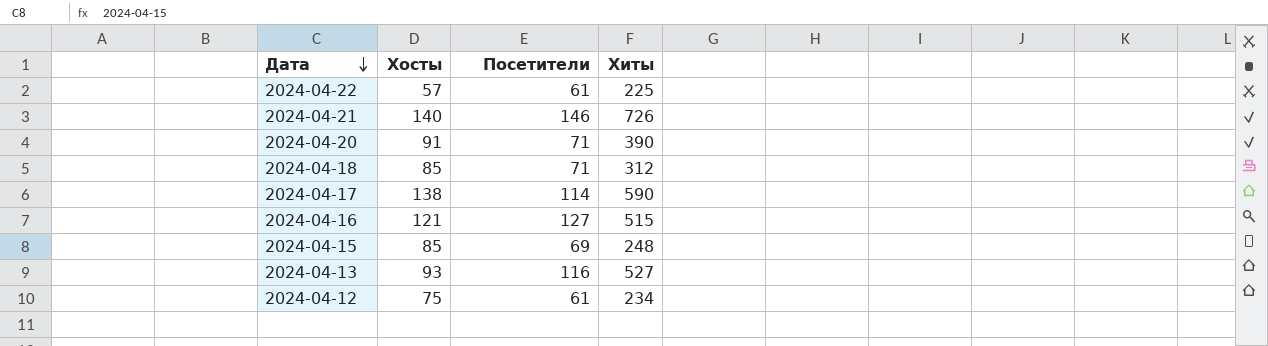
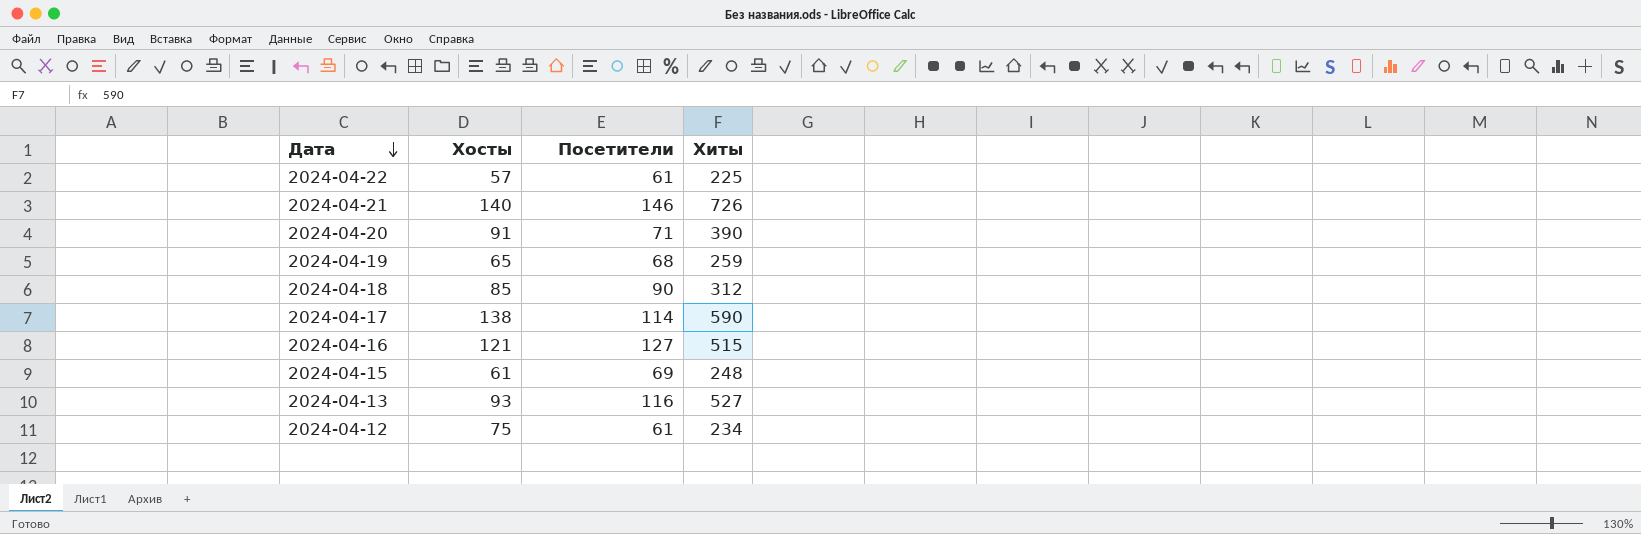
row 2024-04-19: none -> 65 | 68 | 259
2024-04-18 | Посетители: 71 -> 90
2024-04-15 | Хосты: 85 -> 61

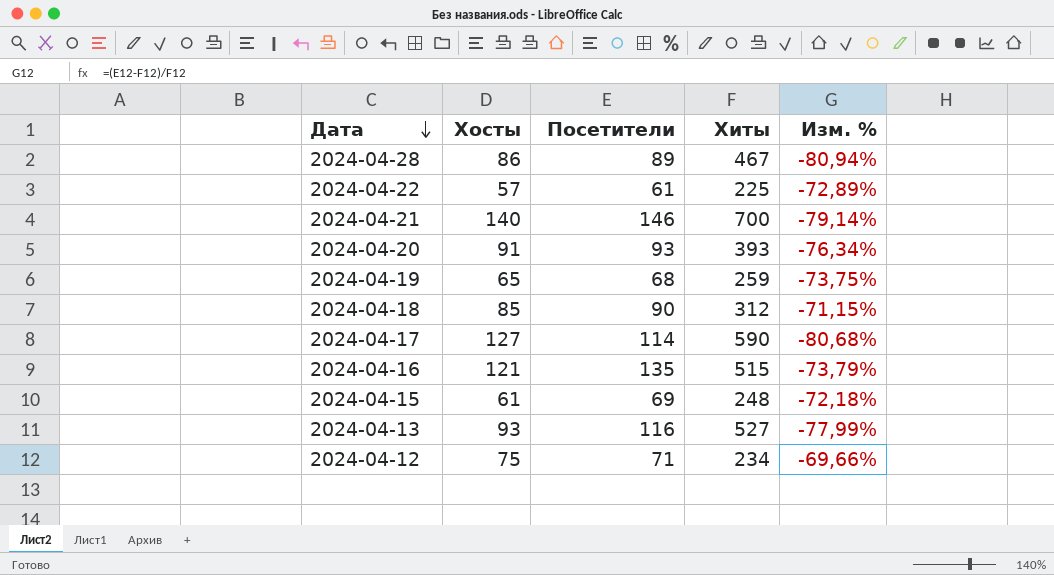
column Изм. % | formula: none -> ([Посетители] - [Хиты]) / [Хиты]
row 2024-04-28: none -> 86 | 89 | 467 | -80,94%
2024-04-21 | Хиты: 726 -> 700
2024-04-20 | Посетители: 71 -> 93
2024-04-20 | Хиты: 390 -> 393
2024-04-17 | Хосты: 138 -> 127
2024-04-16 | Посетители: 127 -> 135
2024-04-12 | Посетители: 61 -> 71

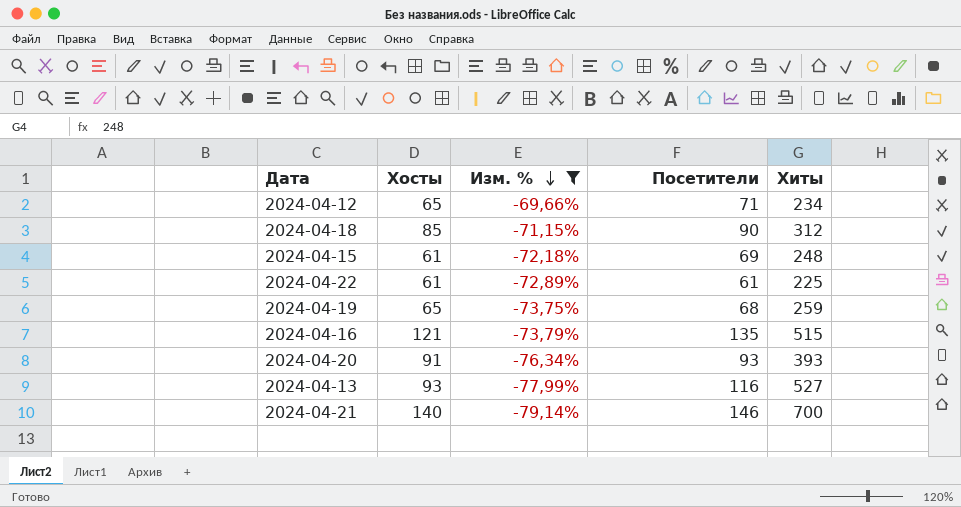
filter: none -> Изм. % >= -79,14%
row order: Дата descending -> Изм. % descending
column Изм. % | position: 5 -> 3
2024-04-12 | Хосты: 75 -> 65
2024-04-22 | Хосты: 57 -> 61

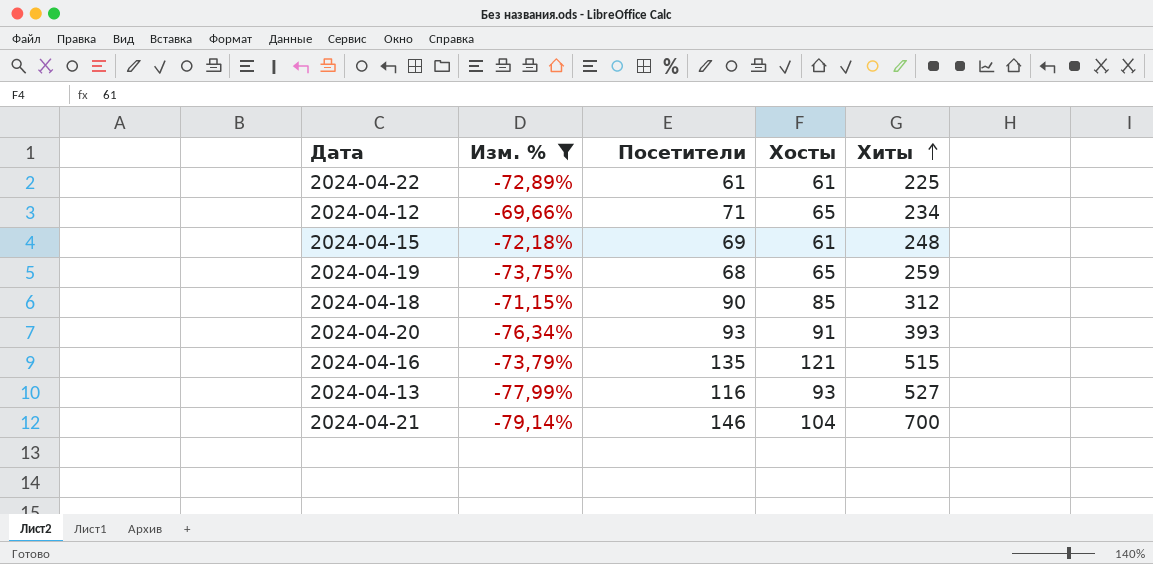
row order: Изм. % descending -> Хиты ascending
column Хосты | position: 2 -> 4
2024-04-21 | Хосты: 140 -> 104

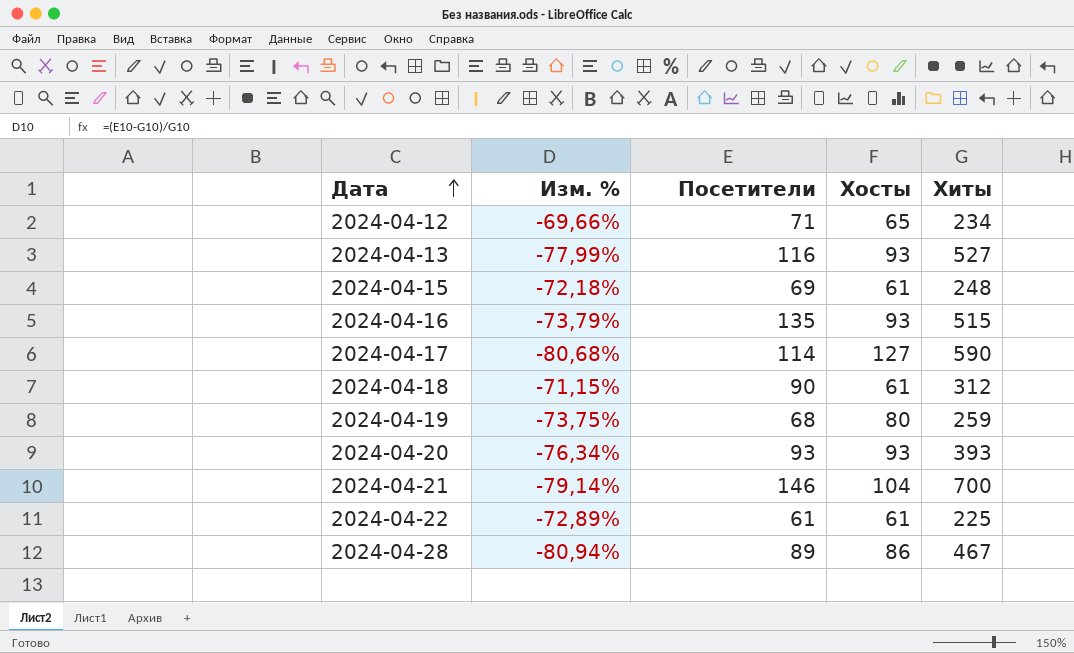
filter: Изм. % >= -79,14% -> none
row order: Хиты ascending -> Дата ascending
2024-04-16 | Хосты: 121 -> 93
2024-04-18 | Хосты: 85 -> 61
2024-04-19 | Хосты: 65 -> 80
2024-04-20 | Хосты: 91 -> 93

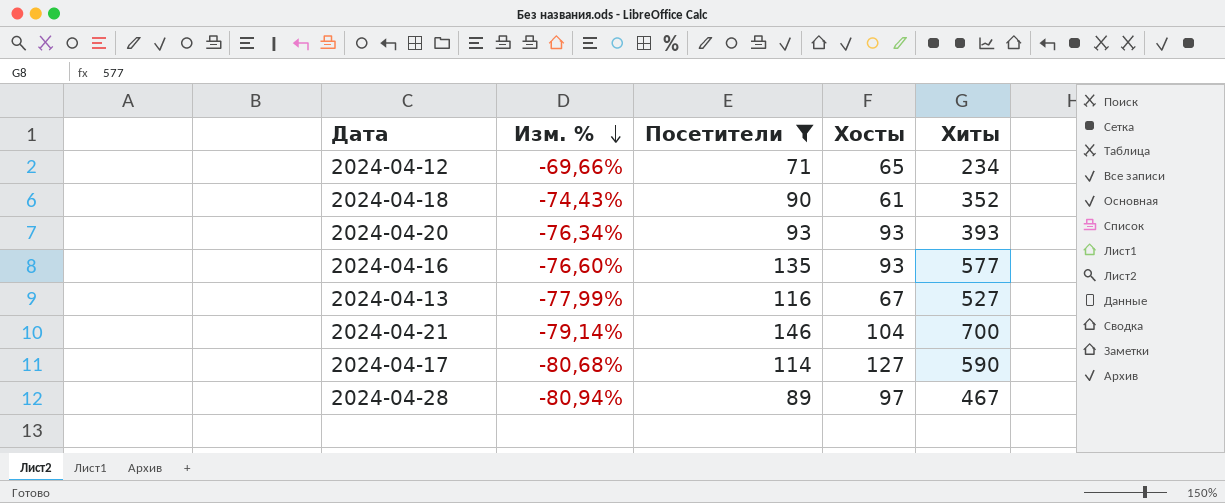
filter: none -> Посетители >= 71
row order: Дата ascending -> Изм. % descending
2024-04-18 | Изм. %: -71,15% -> -74,43%
2024-04-18 | Хиты: 312 -> 352
2024-04-16 | Изм. %: -73,79% -> -76,60%
2024-04-16 | Хиты: 515 -> 577
2024-04-13 | Хосты: 93 -> 67
2024-04-28 | Хосты: 86 -> 97

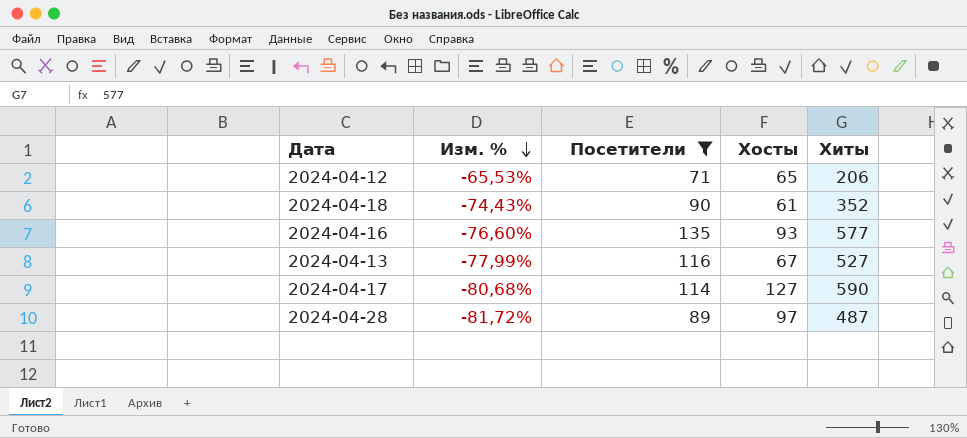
row 2024-04-20: -76,34% | 93 | 93 | 393 -> none
row 2024-04-21: -79,14% | 146 | 104 | 700 -> none
2024-04-12 | Изм. %: -69,66% -> -65,53%
2024-04-12 | Хиты: 234 -> 206
2024-04-28 | Изм. %: -80,94% -> -81,72%
2024-04-28 | Хиты: 467 -> 487

